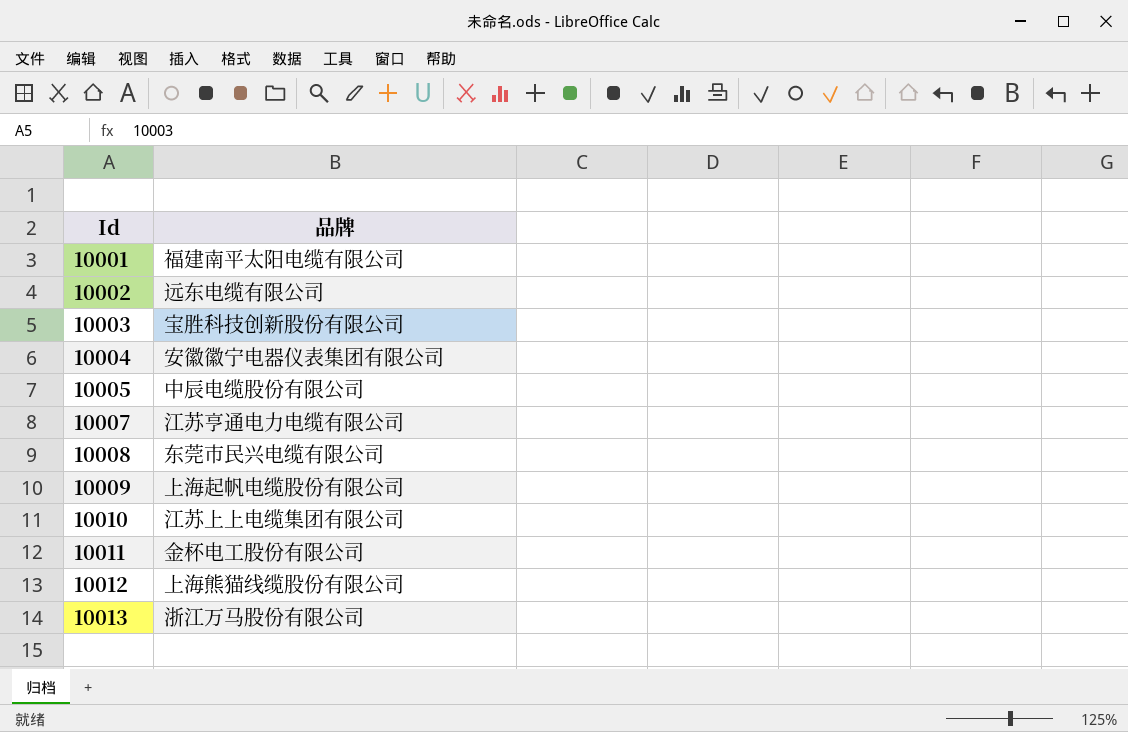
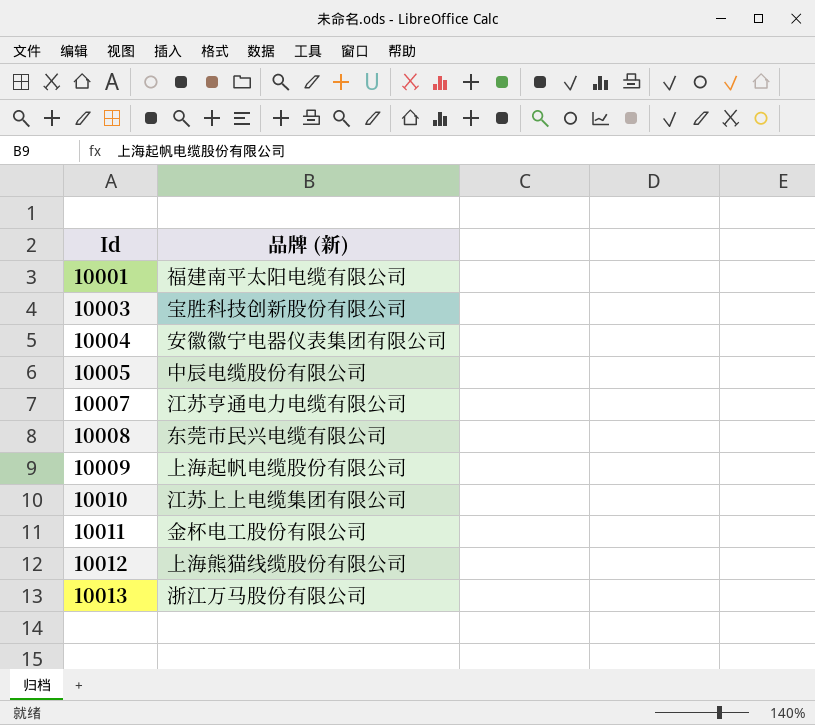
column name: 品牌 -> 品牌 (新)
row 10002: 远东电缆有限公司 -> none

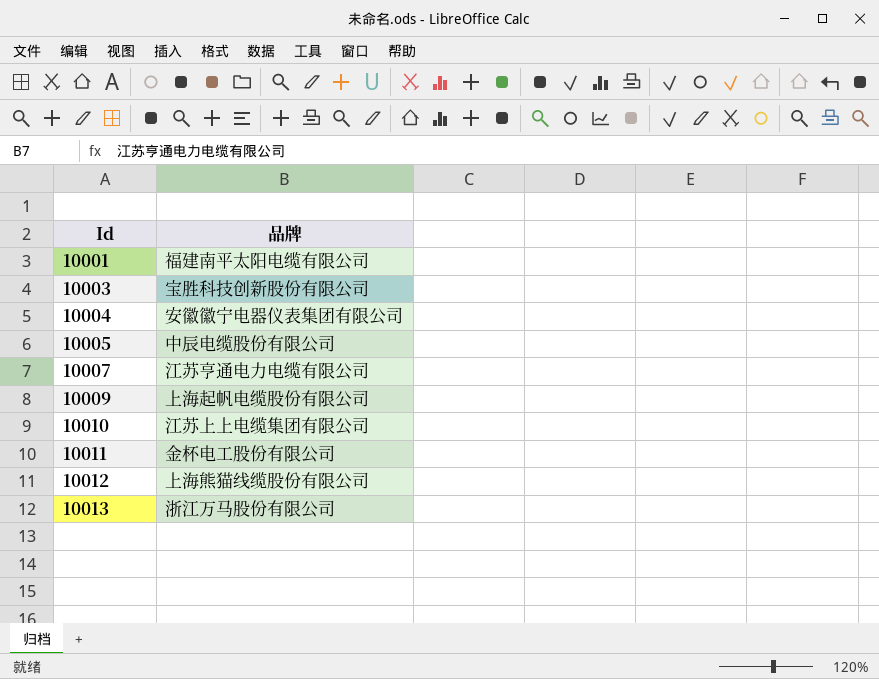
column name: 品牌 (新) -> 品牌
row 10008: 东莞市民兴电缆有限公司 -> none

